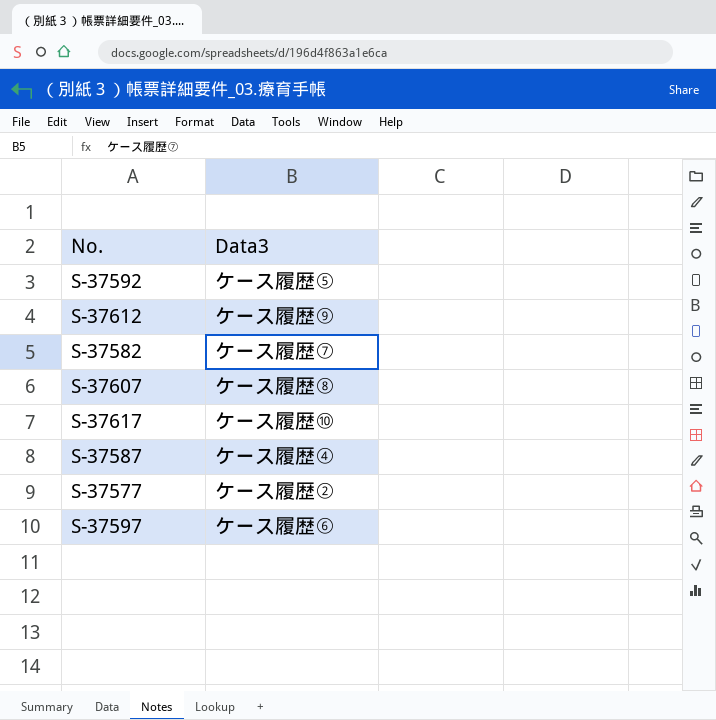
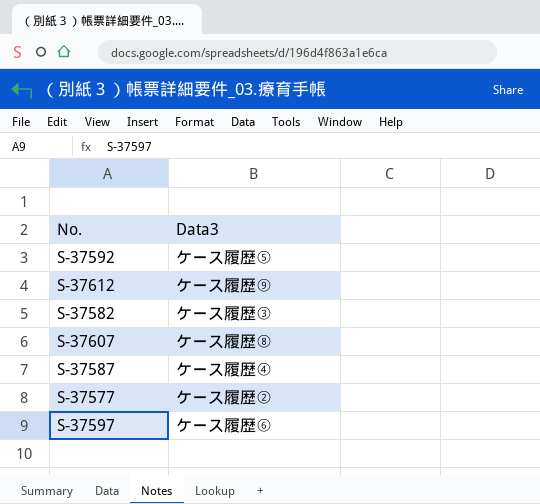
row S-37617: ケース履歴⑩ -> none
S-37582 | Data3: ケース履歴⑦ -> ケース履歴③

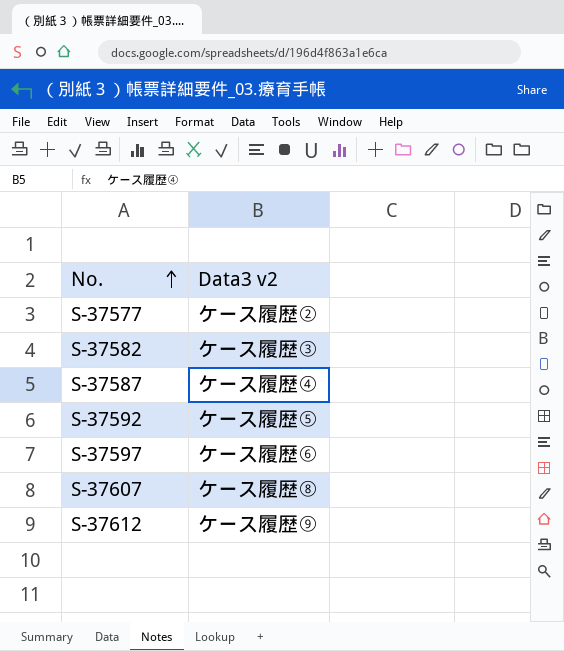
row order: none -> No. ascending
column name: Data3 -> Data3 v2

